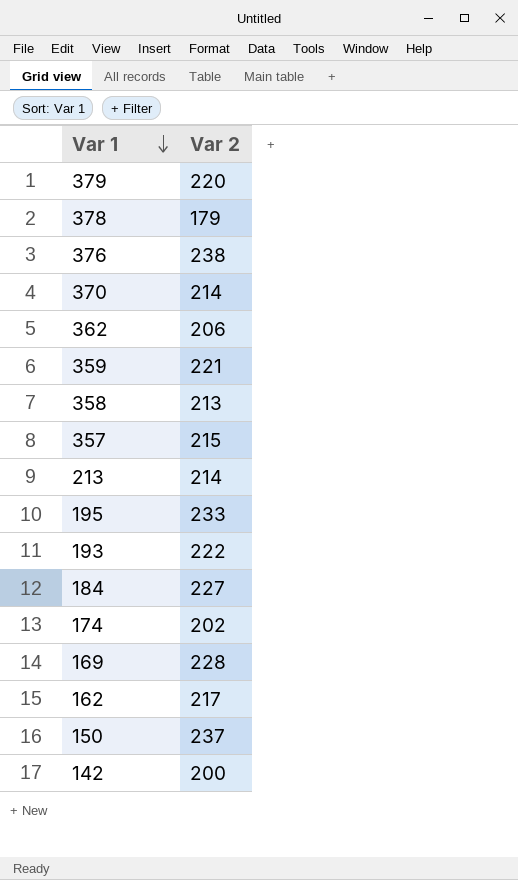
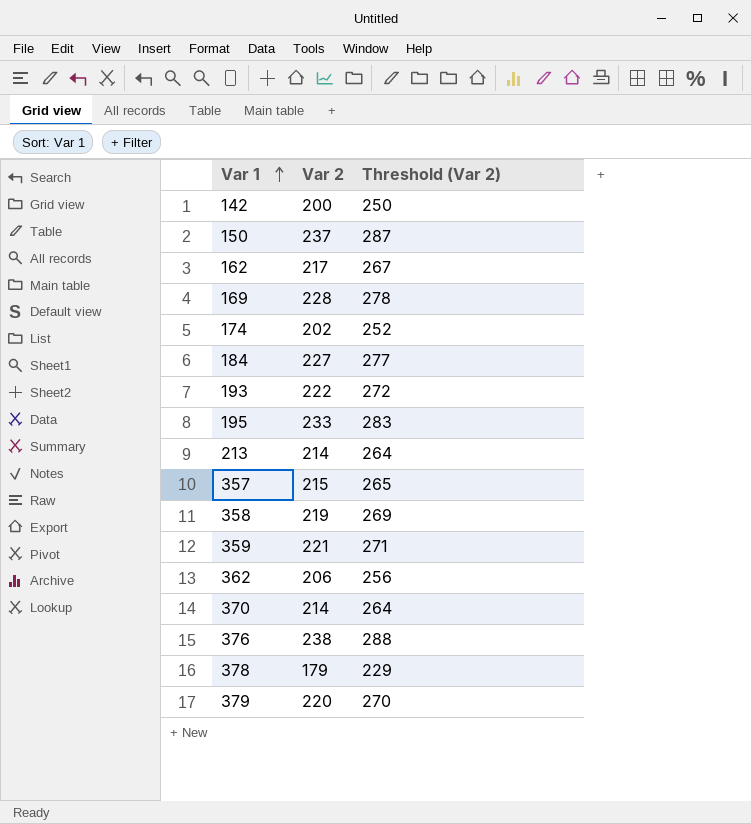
row order: Var 1 descending -> Var 1 ascending
column Threshold (Var 2) | formula: none -> [Var 2] + 50
358 | Var 2: 213 -> 219

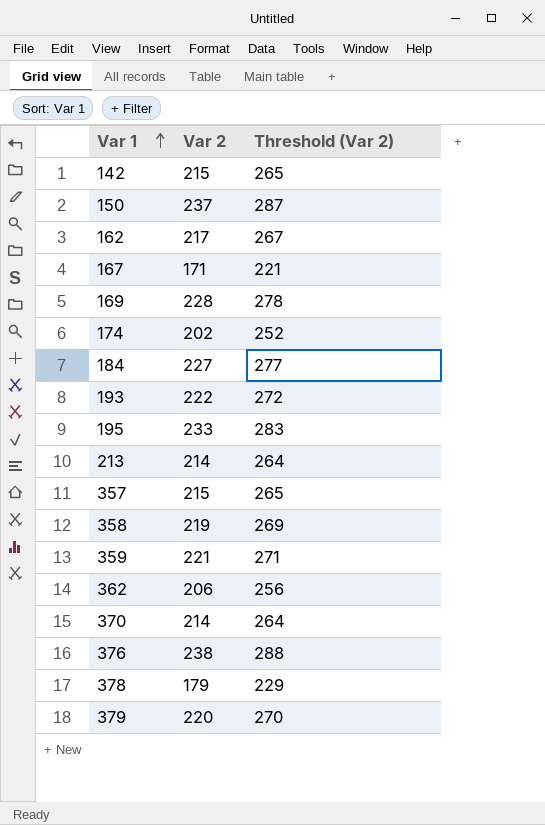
142 | Var 2: 200 -> 215
142 | Threshold (Var 2): 250 -> 265
row 167: none -> 171 | 221

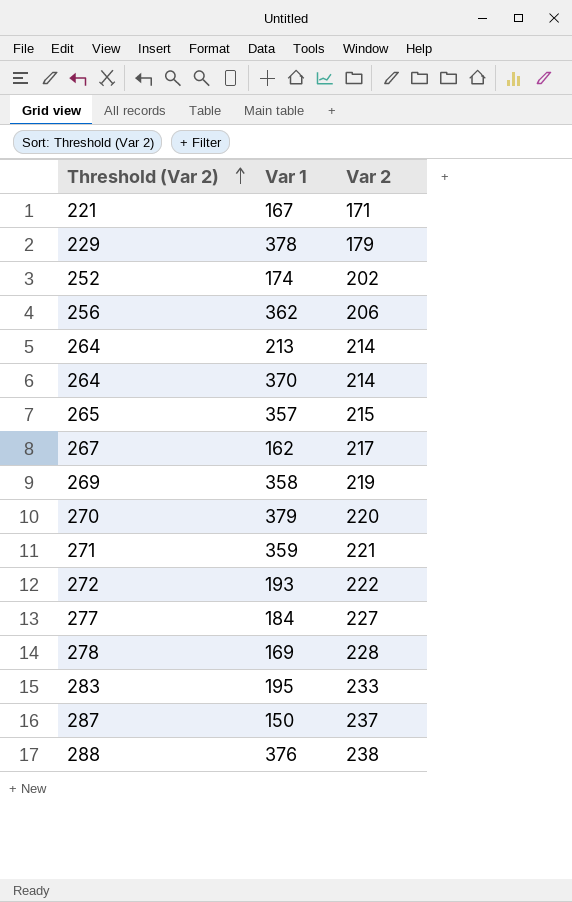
row order: Var 1 ascending -> Threshold (Var 2) ascending
column Threshold (Var 2) | position: 3 -> 1
row 142: 215 | 265 -> none

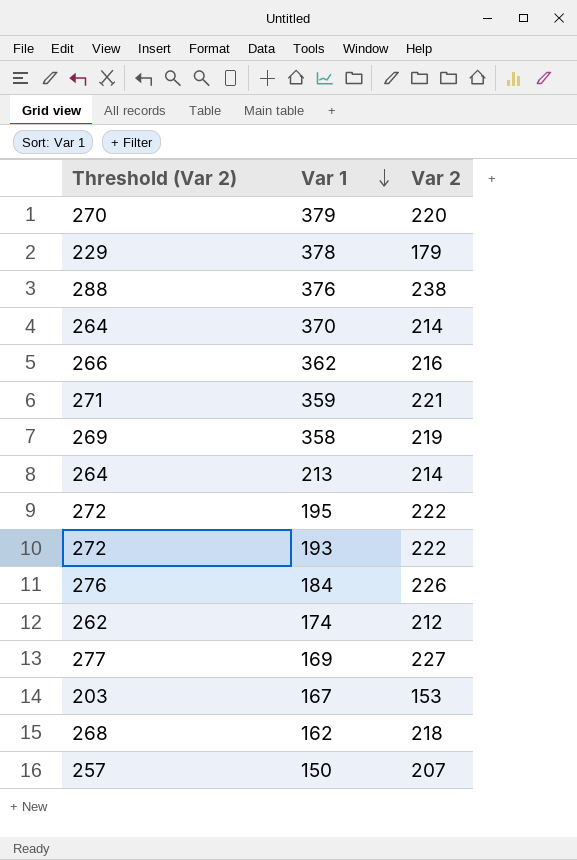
row order: Threshold (Var 2) ascending -> Var 1 descending
row 357: 265 | 215 -> none
362 | Threshold (Var 2): 256 -> 266
362 | Var 2: 206 -> 216
195 | Threshold (Var 2): 283 -> 272
195 | Var 2: 233 -> 222
184 | Threshold (Var 2): 277 -> 276
184 | Var 2: 227 -> 226
174 | Threshold (Var 2): 252 -> 262
174 | Var 2: 202 -> 212
169 | Threshold (Var 2): 278 -> 277
169 | Var 2: 228 -> 227
167 | Threshold (Var 2): 221 -> 203
167 | Var 2: 171 -> 153
162 | Threshold (Var 2): 267 -> 268
162 | Var 2: 217 -> 218
150 | Threshold (Var 2): 287 -> 257
150 | Var 2: 237 -> 207

